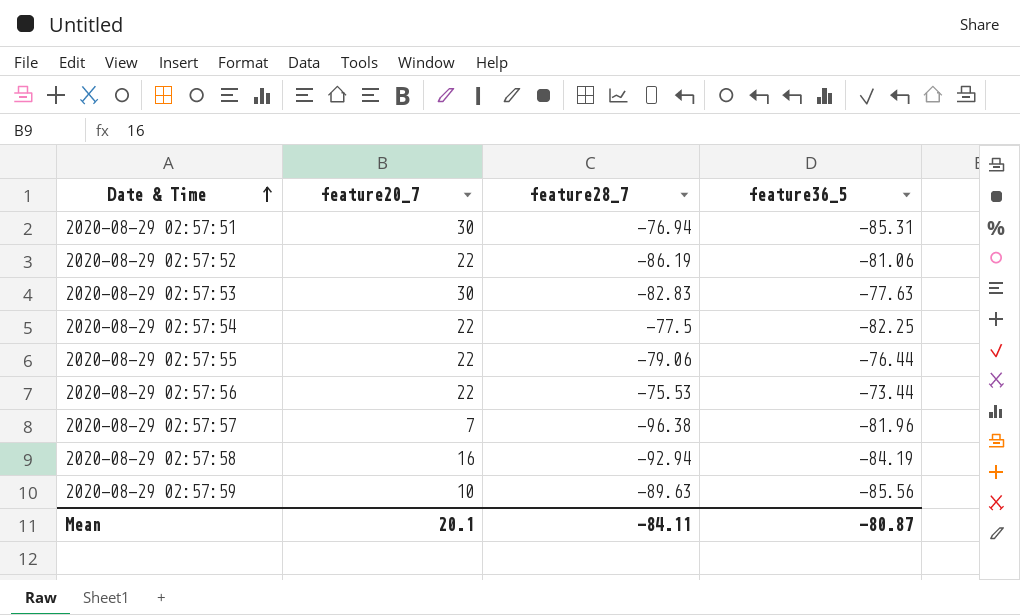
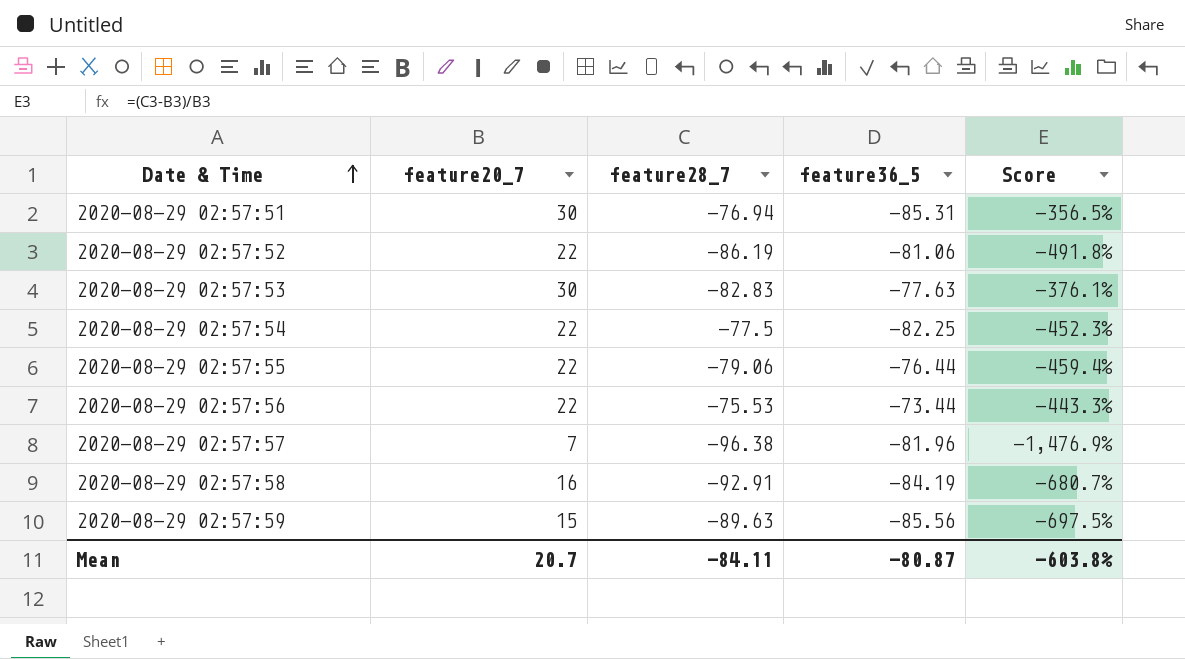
column Score | formula: none -> ([feature28_7] - [feature20_7]) / [feature20_7]
2020-08-29 02:57:58 | feature28_7: -92.94 -> -92.91
2020-08-29 02:57:59 | feature20_7: 10 -> 15
Mean | feature20_7: 20.1 -> 20.7

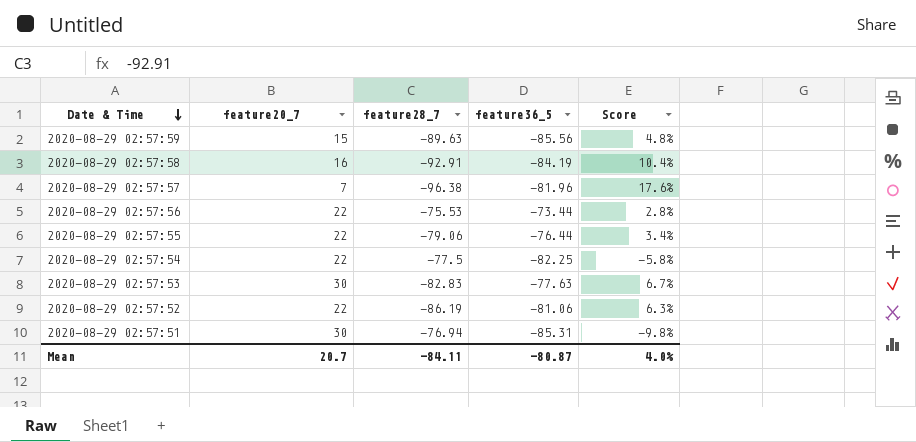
row order: Date & Time ascending -> Date & Time descending
column Score | formula: ([feature28_7] - [feature20_7]) / [feature20_7] -> ([feature28_7] - [feature36_5]) / [feature36_5]
Mean | Score: -603.8% -> 4.0%

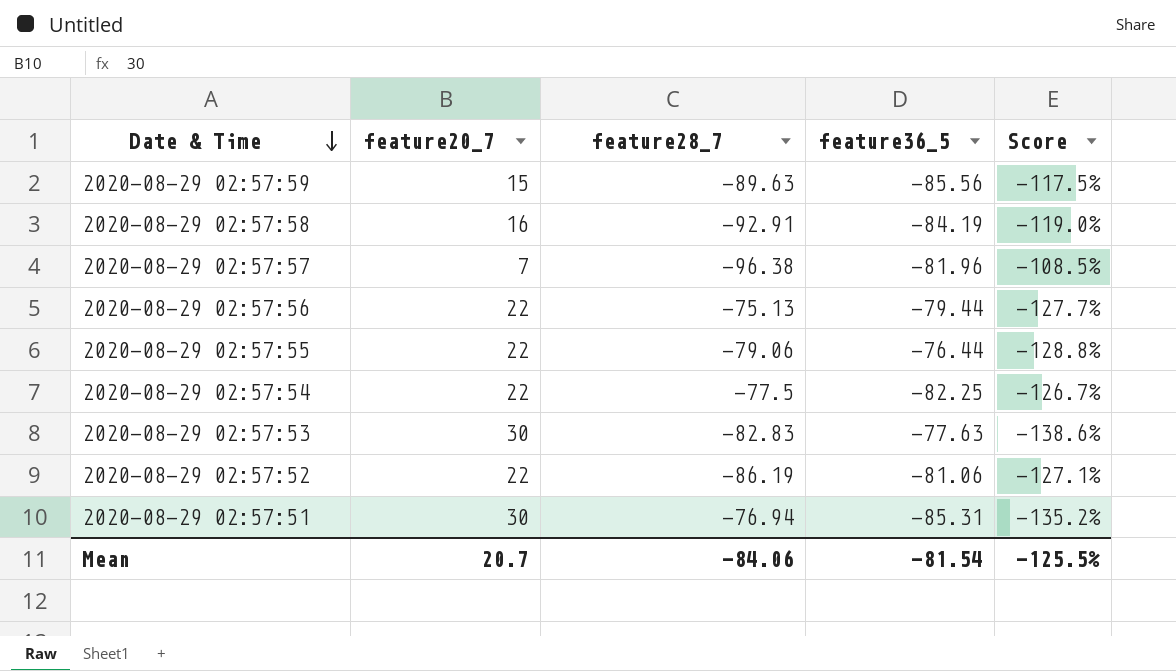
column Score | formula: ([feature28_7] - [feature36_5]) / [feature36_5] -> ([feature20_7] - [feature36_5]) / [feature36_5]
2020-08-29 02:57:56 | feature28_7: -75.53 -> -75.13
2020-08-29 02:57:56 | feature36_5: -73.44 -> -79.44
Mean | feature28_7: -84.11 -> -84.06
Mean | feature36_5: -80.87 -> -81.54
Mean | Score: 4.0% -> -125.5%

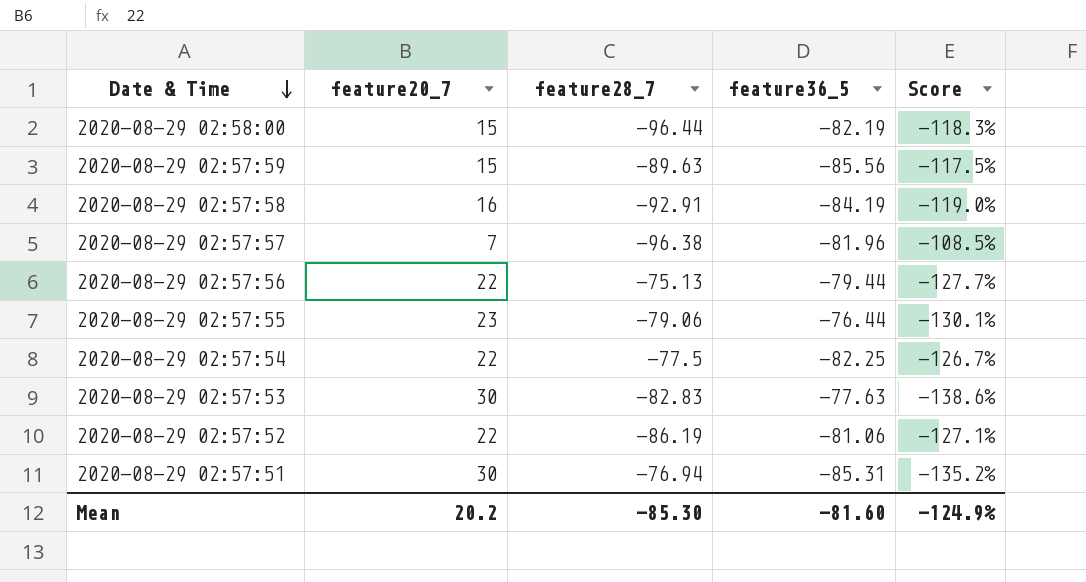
row 2020-08-29 02:58:00: none -> 15 | -96.44 | -82.19 | -118.3%
2020-08-29 02:57:55 | feature20_7: 22 -> 23
2020-08-29 02:57:55 | Score: -128.8% -> -130.1%
Mean | feature20_7: 20.7 -> 20.2
Mean | feature28_7: -84.06 -> -85.30
Mean | feature36_5: -81.54 -> -81.60
Mean | Score: -125.5% -> -124.9%

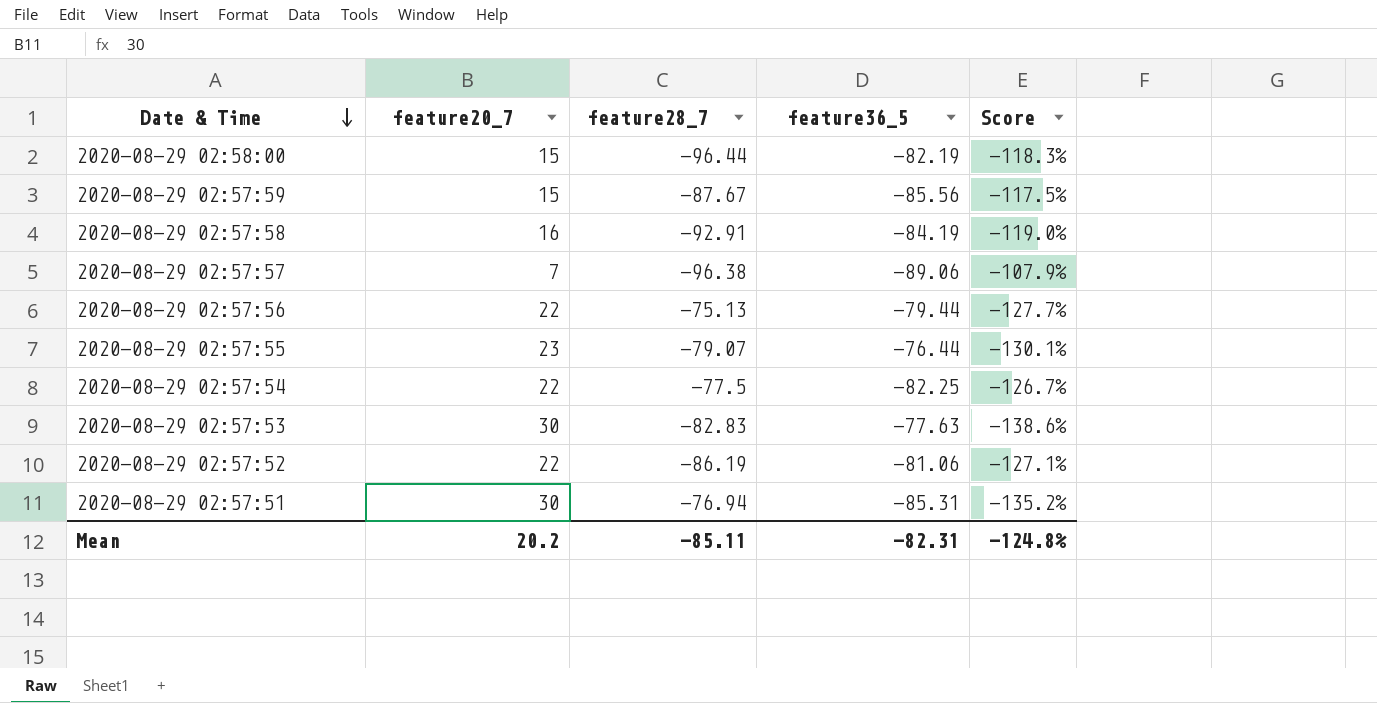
2020-08-29 02:57:59 | feature28_7: -89.63 -> -87.67
2020-08-29 02:57:57 | feature36_5: -81.96 -> -89.06
2020-08-29 02:57:57 | Score: -108.5% -> -107.9%
2020-08-29 02:57:55 | feature28_7: -79.06 -> -79.07
Mean | feature28_7: -85.30 -> -85.11
Mean | feature36_5: -81.60 -> -82.31
Mean | Score: -124.9% -> -124.8%

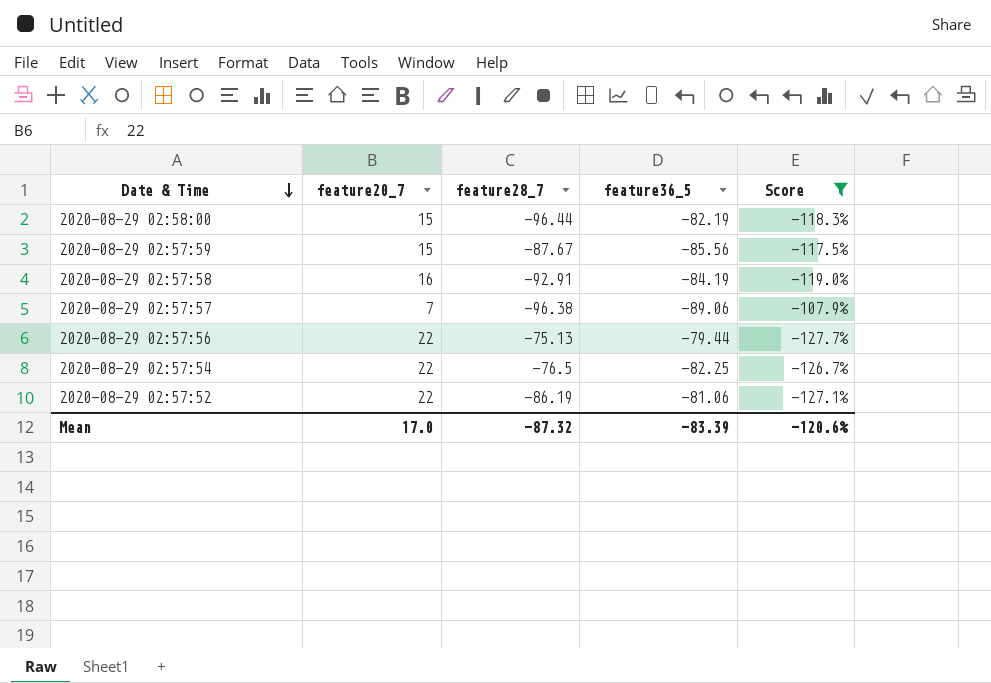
filter: none -> Score >= -127.7%
2020-08-29 02:57:54 | feature28_7: -77.5 -> -76.5
Mean | feature20_7: 20.2 -> 17.0
Mean | feature28_7: -85.11 -> -87.32
Mean | feature36_5: -82.31 -> -83.39
Mean | Score: -124.8% -> -120.6%

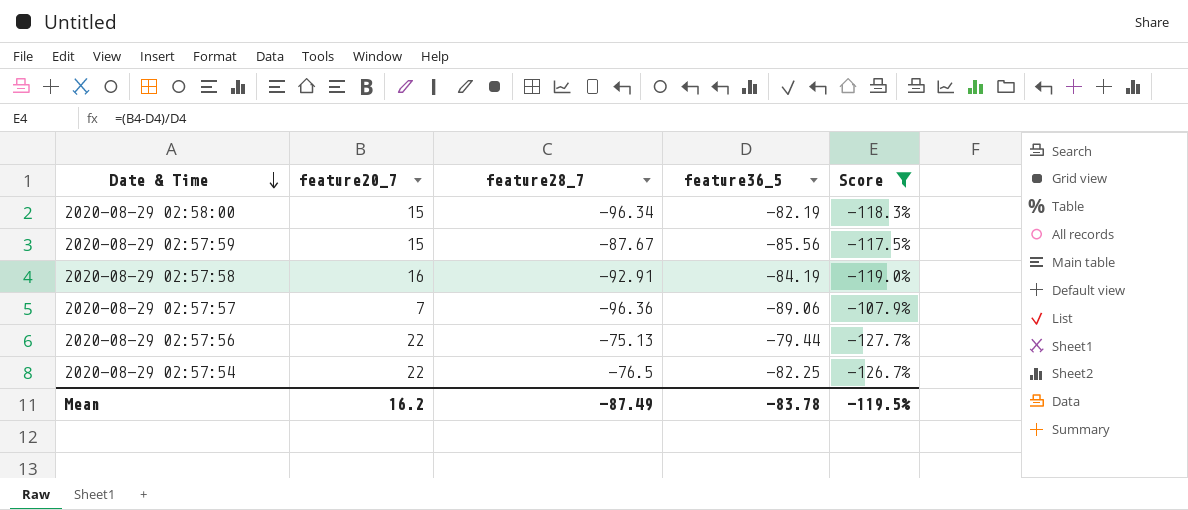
row 2020-08-29 02:57:52: 22 | -86.19 | -81.06 | -127.1% -> none
2020-08-29 02:58:00 | feature28_7: -96.44 -> -96.34
2020-08-29 02:57:57 | feature28_7: -96.38 -> -96.36
Mean | feature20_7: 17.0 -> 16.2
Mean | feature28_7: -87.32 -> -87.49
Mean | feature36_5: -83.39 -> -83.78
Mean | Score: -120.6% -> -119.5%

